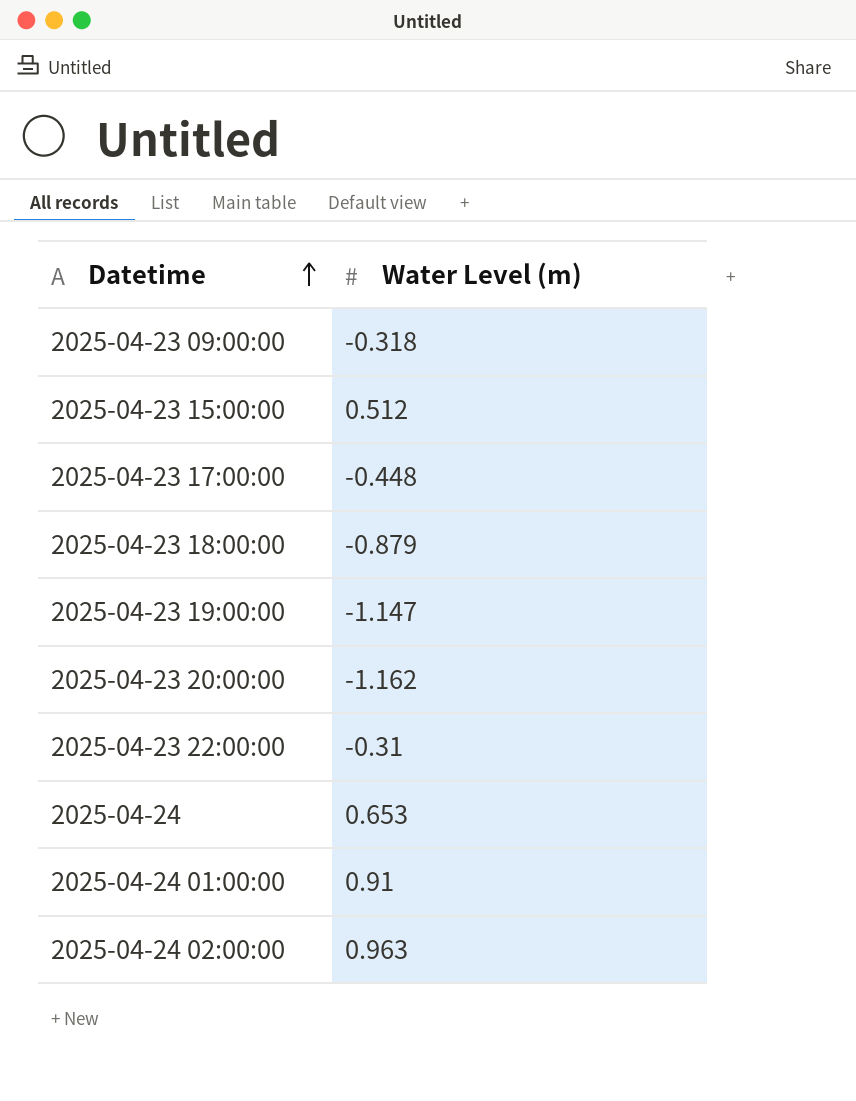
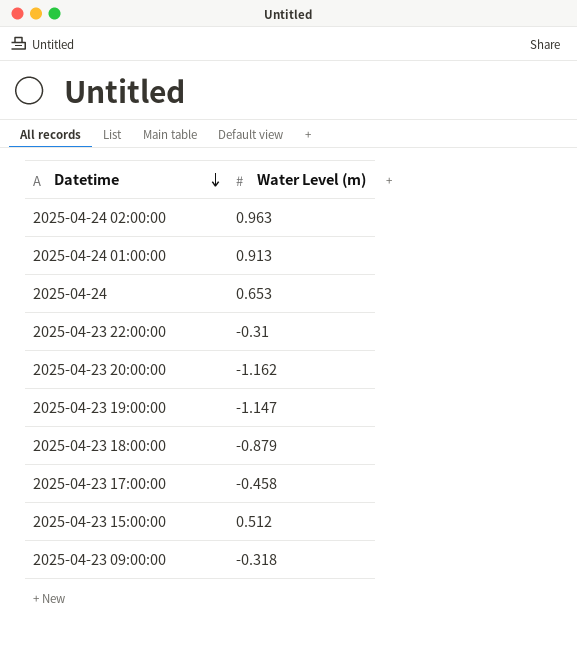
row order: Datetime ascending -> Datetime descending
2025-04-24 01:00:00 | Water Level (m): 0.91 -> 0.913
2025-04-23 17:00:00 | Water Level (m): -0.448 -> -0.458

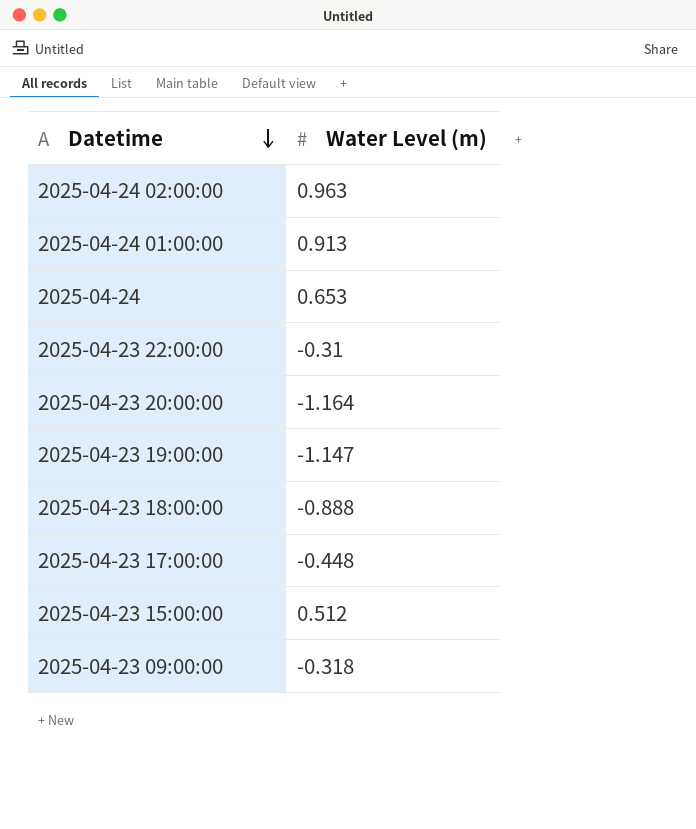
2025-04-23 20:00:00 | Water Level (m): -1.162 -> -1.164
2025-04-23 18:00:00 | Water Level (m): -0.879 -> -0.888
2025-04-23 17:00:00 | Water Level (m): -0.458 -> -0.448

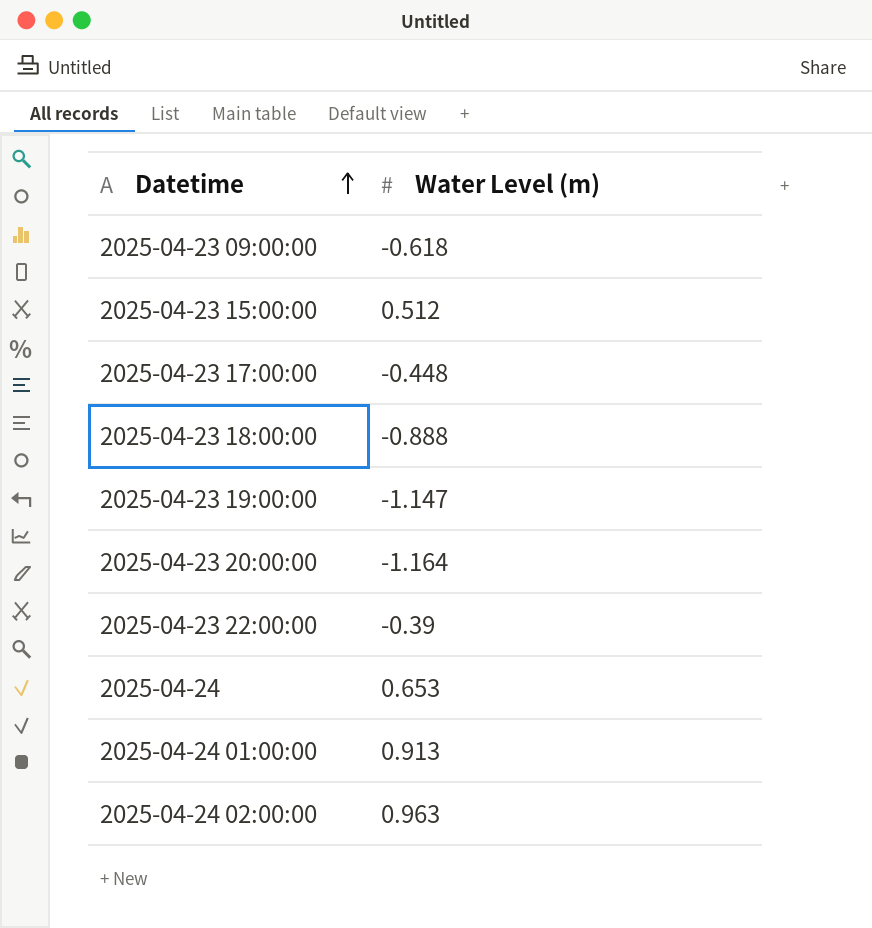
row order: Datetime descending -> Datetime ascending
2025-04-23 09:00:00 | Water Level (m): -0.318 -> -0.618
2025-04-23 22:00:00 | Water Level (m): -0.31 -> -0.39

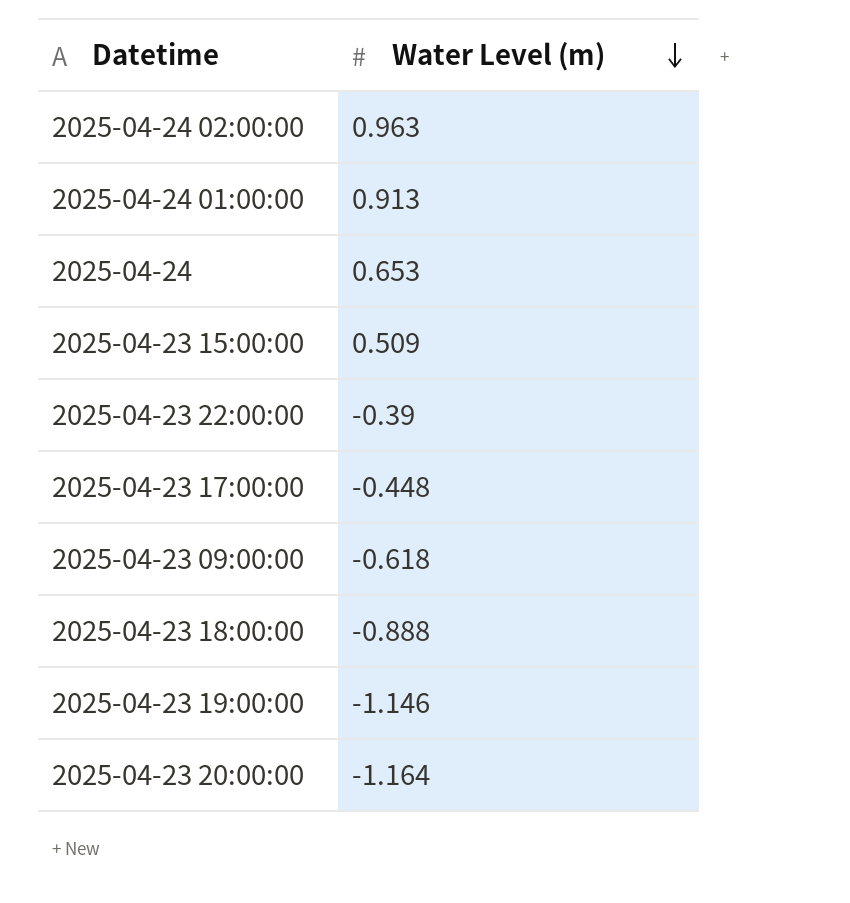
row order: Datetime ascending -> Water Level (m) descending
2025-04-23 15:00:00 | Water Level (m): 0.512 -> 0.509
2025-04-23 19:00:00 | Water Level (m): -1.147 -> -1.146

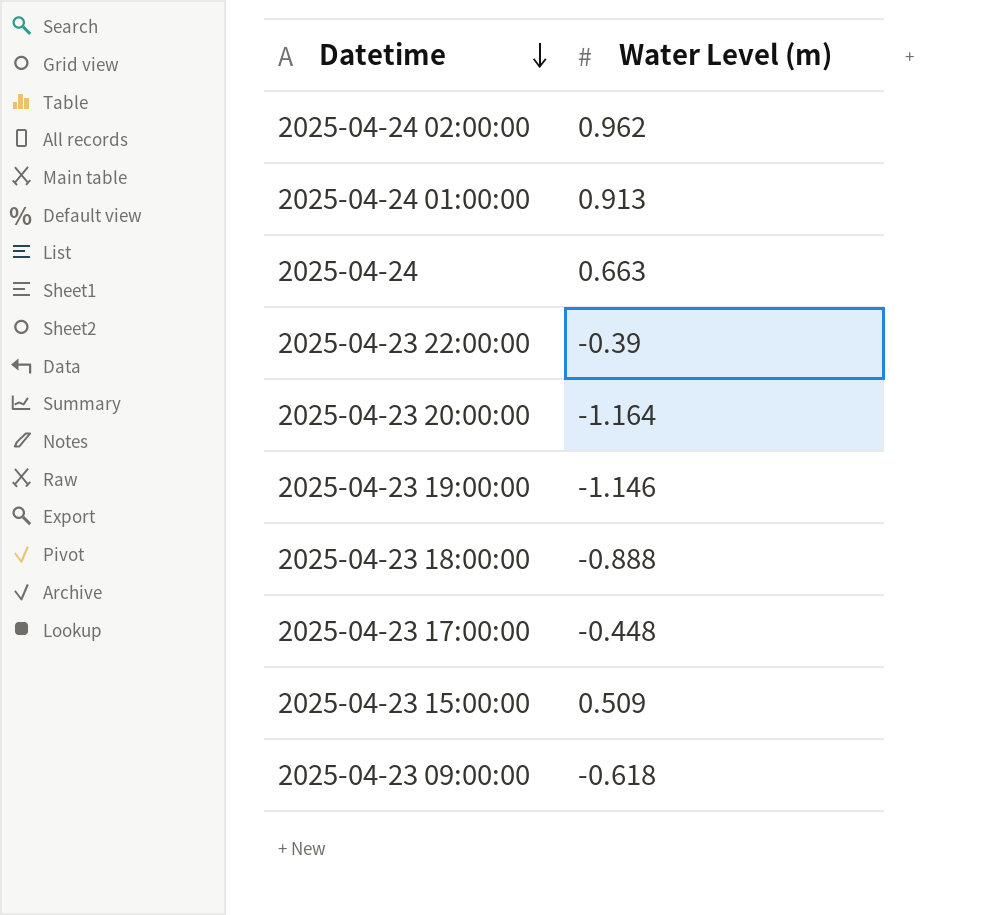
row order: Water Level (m) descending -> Datetime descending
2025-04-24 02:00:00 | Water Level (m): 0.963 -> 0.962
2025-04-24 | Water Level (m): 0.653 -> 0.663

